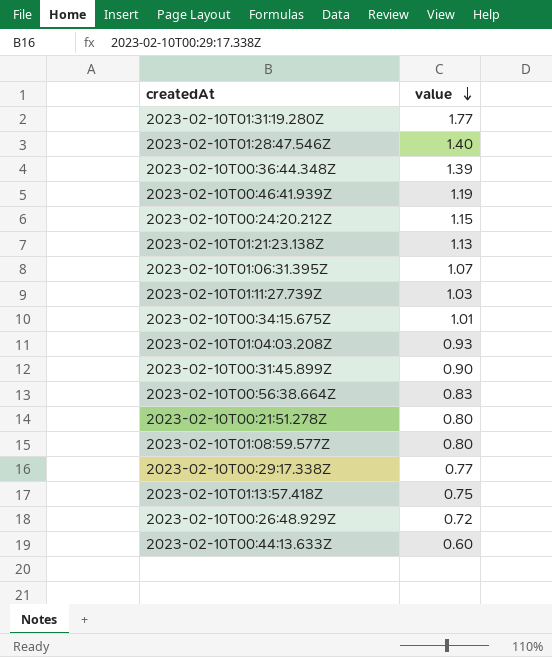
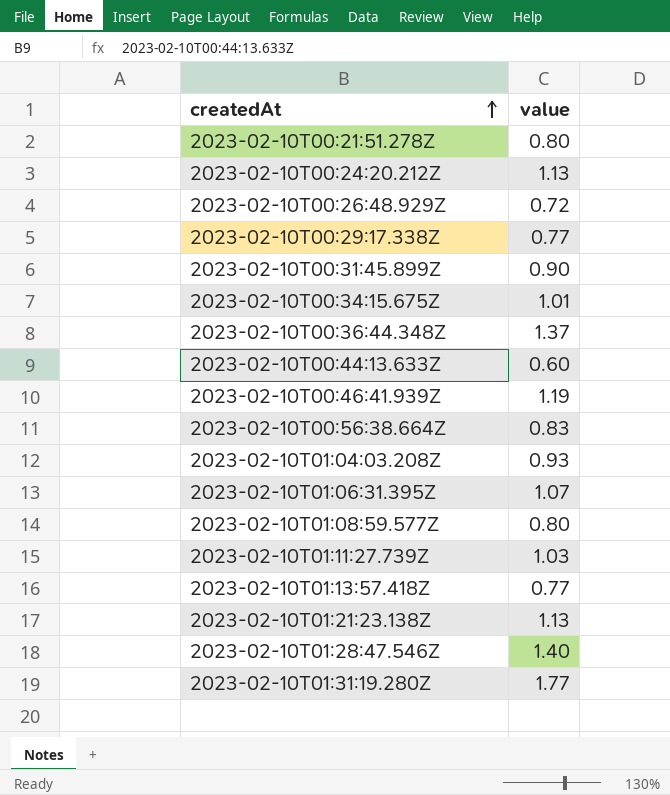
row order: value descending -> createdAt ascending
2023-02-10T00:24:20.212Z | value: 1.15 -> 1.13
2023-02-10T00:36:44.348Z | value: 1.39 -> 1.37
2023-02-10T01:13:57.418Z | value: 0.75 -> 0.77

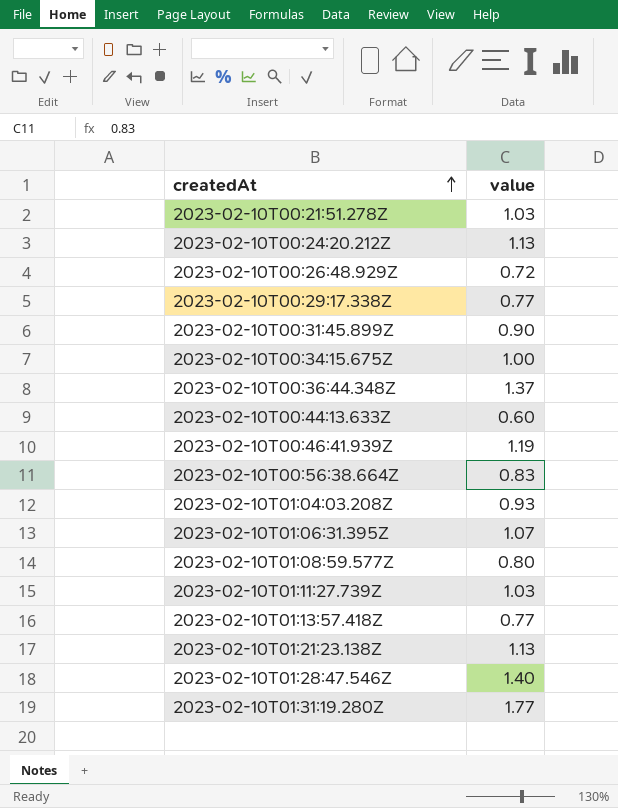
2023-02-10T00:21:51.278Z | value: 0.80 -> 1.03
2023-02-10T00:34:15.675Z | value: 1.01 -> 1.00

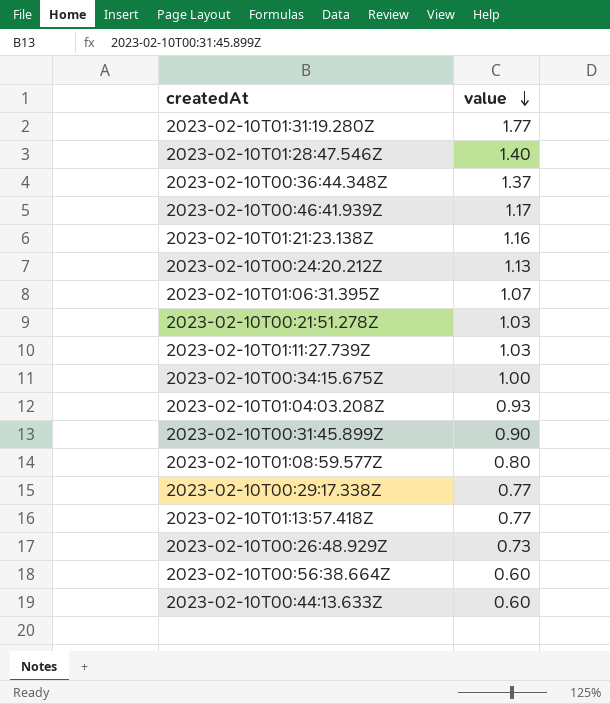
row order: createdAt ascending -> value descending
2023-02-10T00:46:41.939Z | value: 1.19 -> 1.17
2023-02-10T01:21:23.138Z | value: 1.13 -> 1.16
2023-02-10T00:26:48.929Z | value: 0.72 -> 0.73
2023-02-10T00:56:38.664Z | value: 0.83 -> 0.60

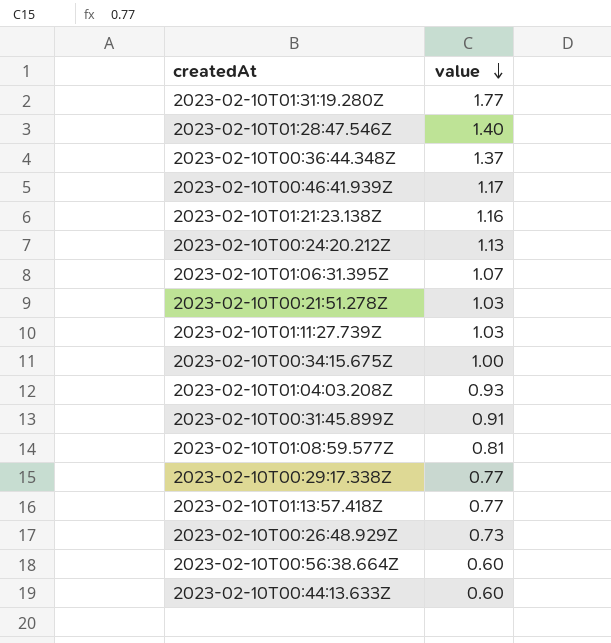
2023-02-10T00:31:45.899Z | value: 0.90 -> 0.91
2023-02-10T01:08:59.577Z | value: 0.80 -> 0.81

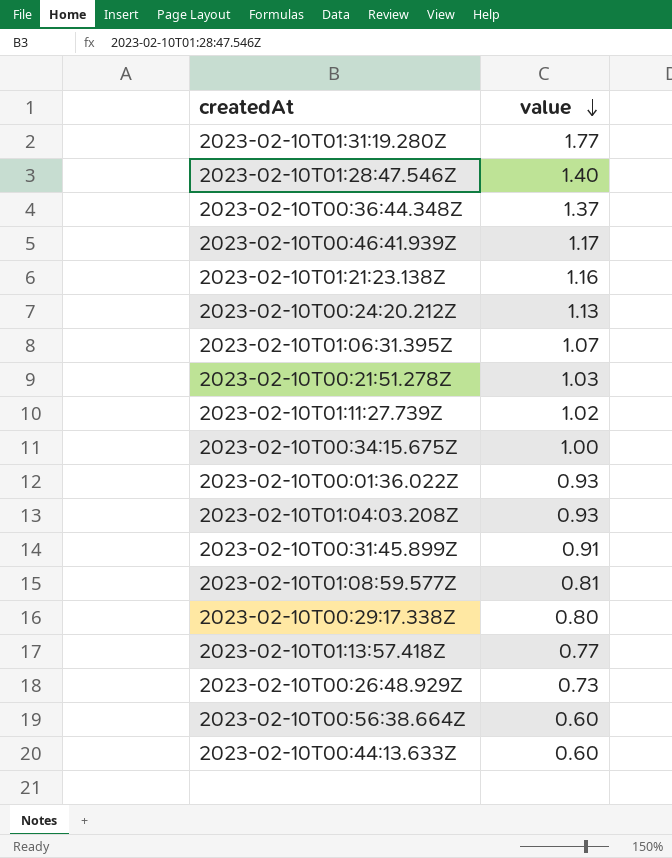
2023-02-10T01:11:27.739Z | value: 1.03 -> 1.02
row 2023-02-10T00:01:36.022Z: none -> 0.93
2023-02-10T00:29:17.338Z | value: 0.77 -> 0.80

